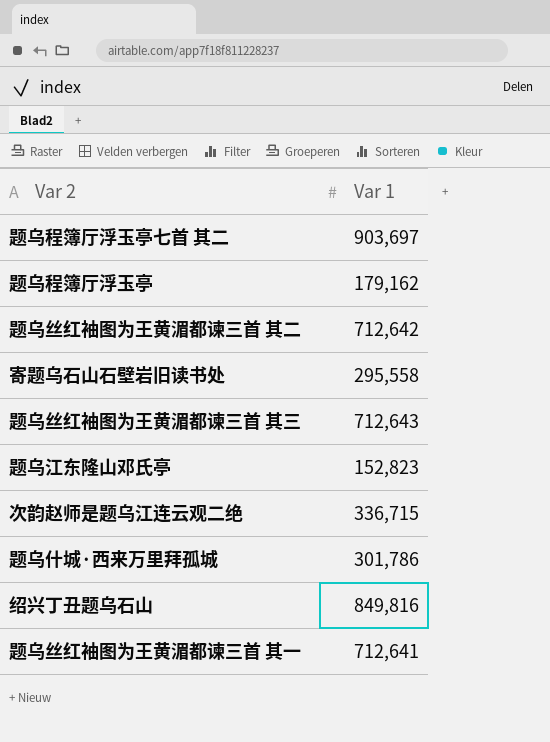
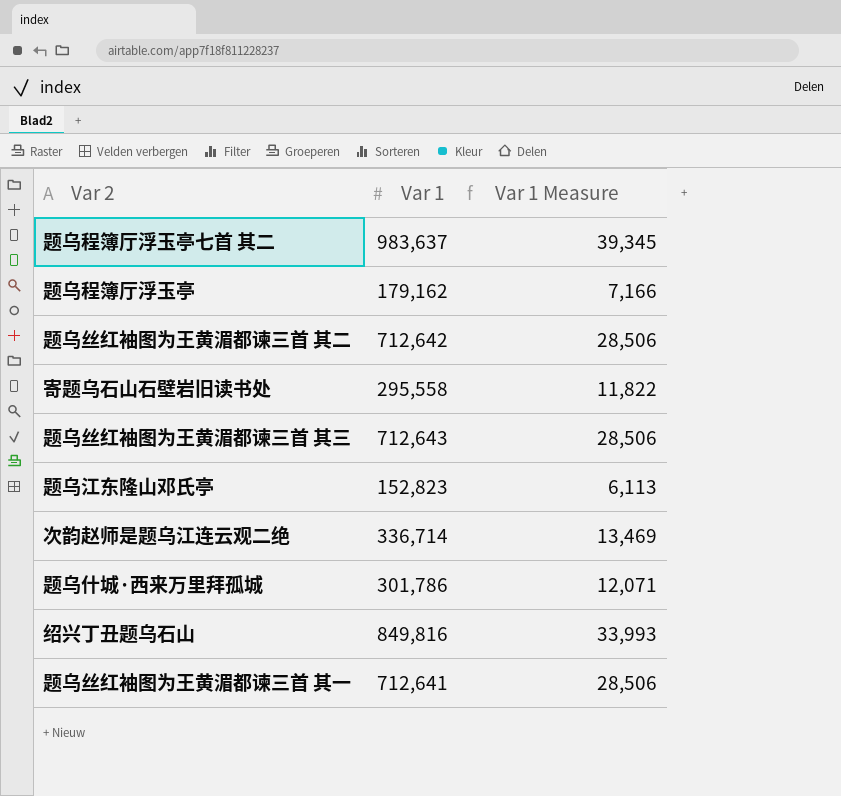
column Var 1 Measure | formula: none -> [Var 1] * 0.04
题乌程簿厅浮玉亭七首 其二 | Var 1: 903,697 -> 983,637
次韵赵师是题乌江连云观二绝 | Var 1: 336,715 -> 336,714

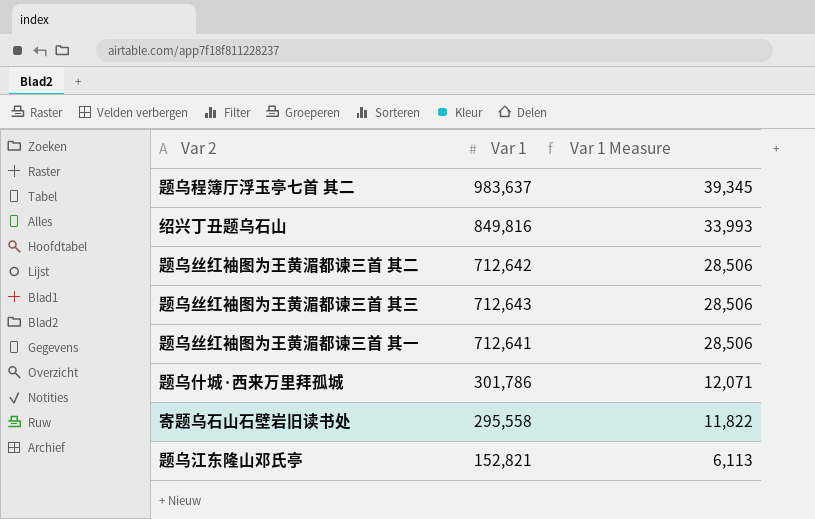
row order: none -> Var 1 Measure descending
row 题乌程簿厅浮玉亭: 179,162 | 7,166 -> none
row 次韵赵师是题乌江连云观二绝: 336,714 | 13,469 -> none
题乌江东隆山邓氏亭 | Var 1: 152,823 -> 152,821

